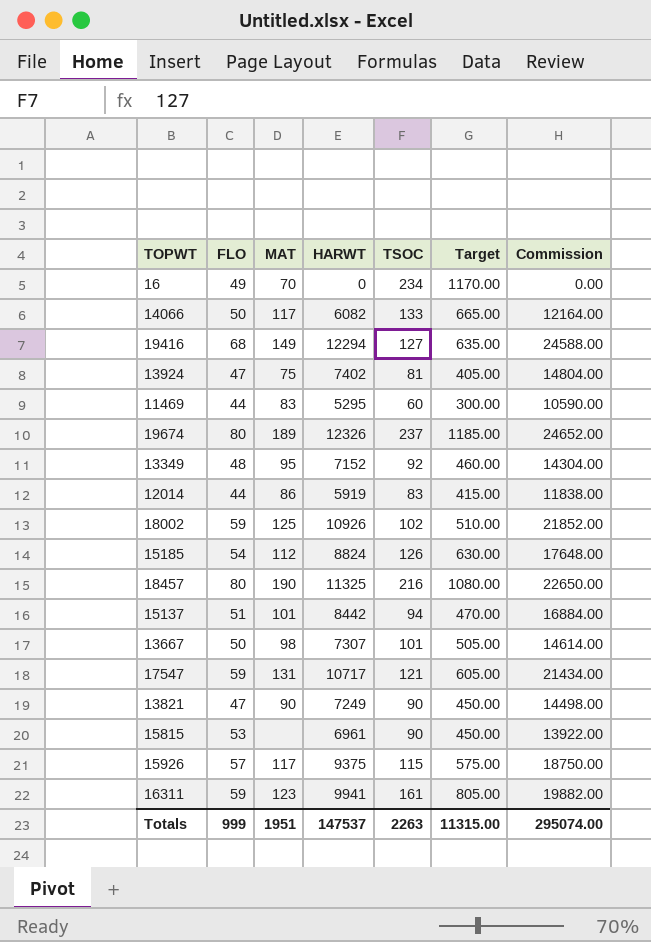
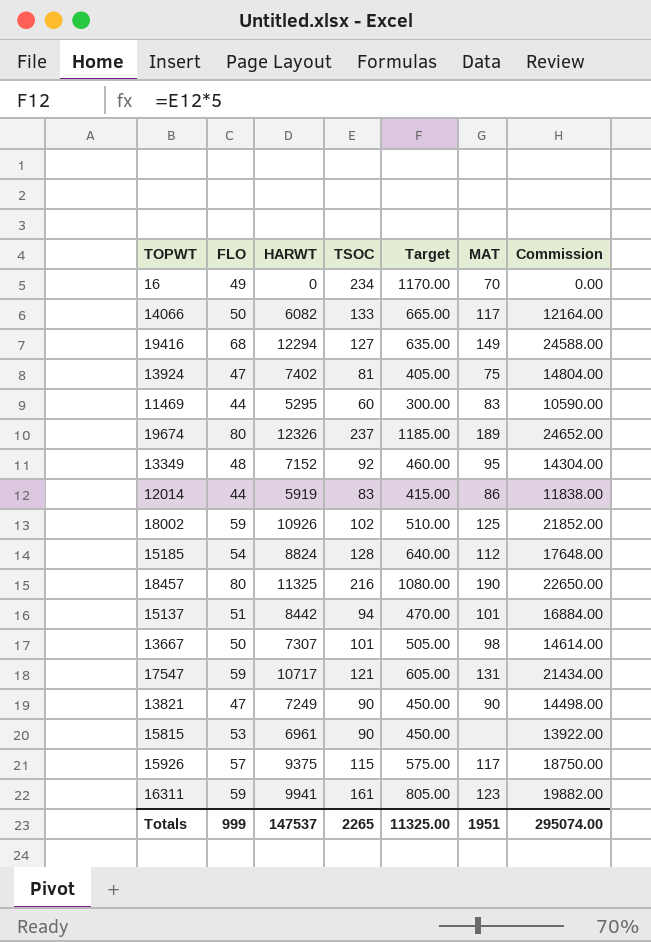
column MAT | position: 3 -> 6
15185 | TSOC: 126 -> 128
15185 | Target: 630.00 -> 640.00
Totals | TSOC: 2263 -> 2265
Totals | Target: 11315.00 -> 11325.00

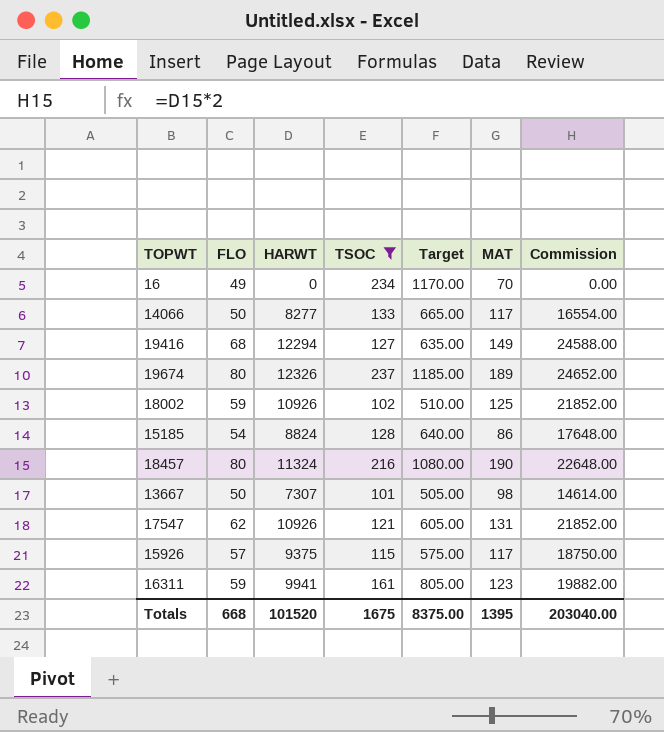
filter: none -> TSOC >= 101
14066 | HARWT: 6082 -> 8277
14066 | Commission: 12164.00 -> 16554.00
15185 | MAT: 112 -> 86
18457 | HARWT: 11325 -> 11324
18457 | Commission: 22650.00 -> 22648.00
17547 | FLO: 59 -> 62
17547 | HARWT: 10717 -> 10926
17547 | Commission: 21434.00 -> 21852.00
Totals | FLO: 999 -> 668
Totals | HARWT: 147537 -> 101520
Totals | TSOC: 2265 -> 1675
Totals | Target: 11325.00 -> 8375.00
Totals | MAT: 1951 -> 1395
Totals | Commission: 295074.00 -> 203040.00

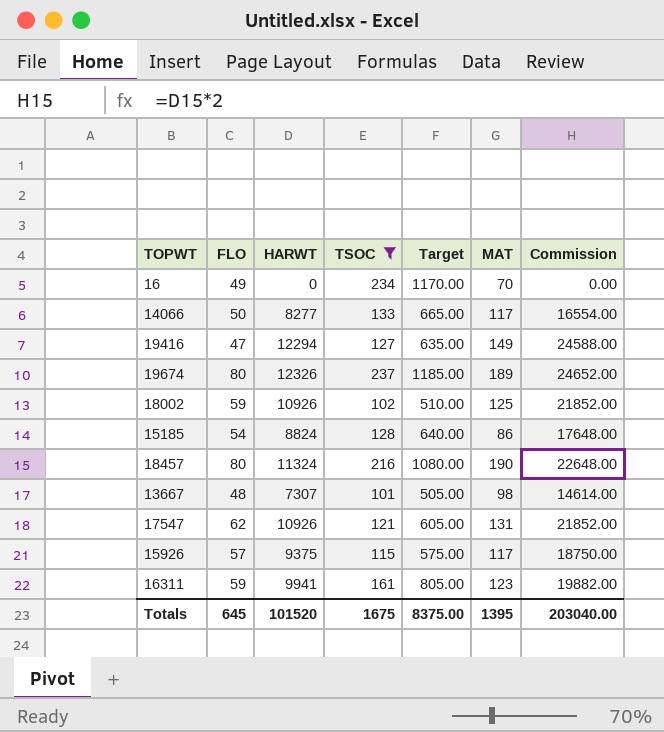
19416 | FLO: 68 -> 47
13667 | FLO: 50 -> 48
Totals | FLO: 668 -> 645

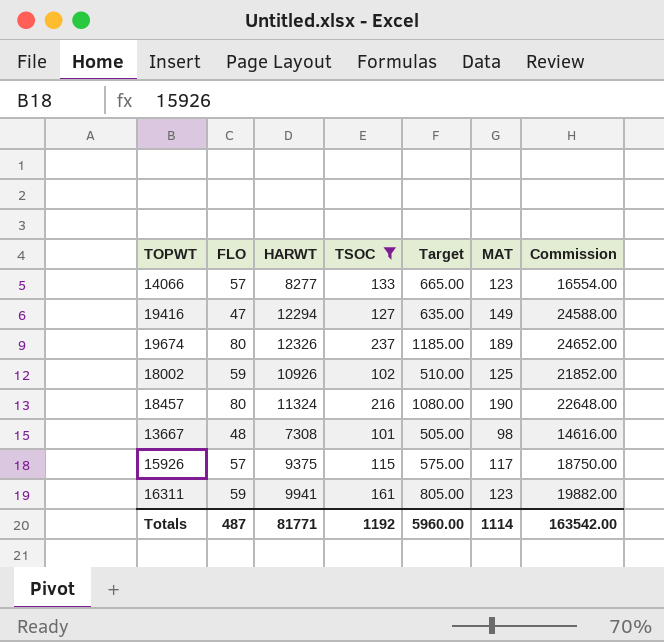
row 16: 49 | 0 | 234 | 1170.00 | 70 | 0.00 -> none
row 15185: 54 | 8824 | 128 | 640.00 | 86 | 17648.00 -> none
row 17547: 62 | 10926 | 121 | 605.00 | 131 | 21852.00 -> none
14066 | FLO: 50 -> 57
14066 | MAT: 117 -> 123
13667 | HARWT: 7307 -> 7308
13667 | Commission: 14614.00 -> 14616.00
Totals | FLO: 645 -> 487
Totals | HARWT: 101520 -> 81771
Totals | TSOC: 1675 -> 1192
Totals | Target: 8375.00 -> 5960.00
Totals | MAT: 1395 -> 1114
Totals | Commission: 203040.00 -> 163542.00

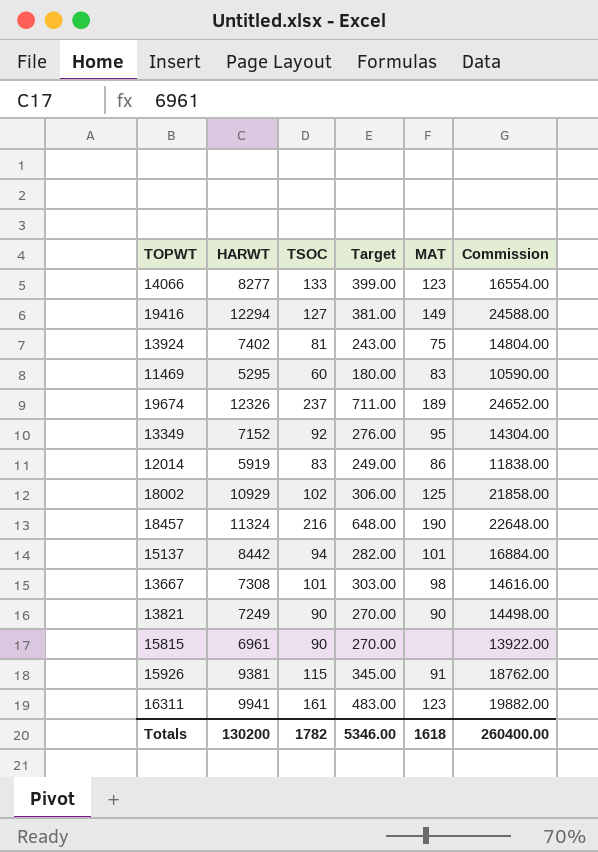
filter: TSOC >= 101 -> none
column FLO | position: 2 -> none
column Target | formula: [TSOC] * 5 -> [TSOC] * 3
18002 | HARWT: 10926 -> 10929
18002 | Commission: 21852.00 -> 21858.00
15926 | HARWT: 9375 -> 9381
15926 | MAT: 117 -> 91
15926 | Commission: 18750.00 -> 18762.00
Totals | HARWT: 81771 -> 130200
Totals | TSOC: 1192 -> 1782
Totals | Target: 5960.00 -> 5346.00
Totals | MAT: 1114 -> 1618
Totals | Commission: 163542.00 -> 260400.00

